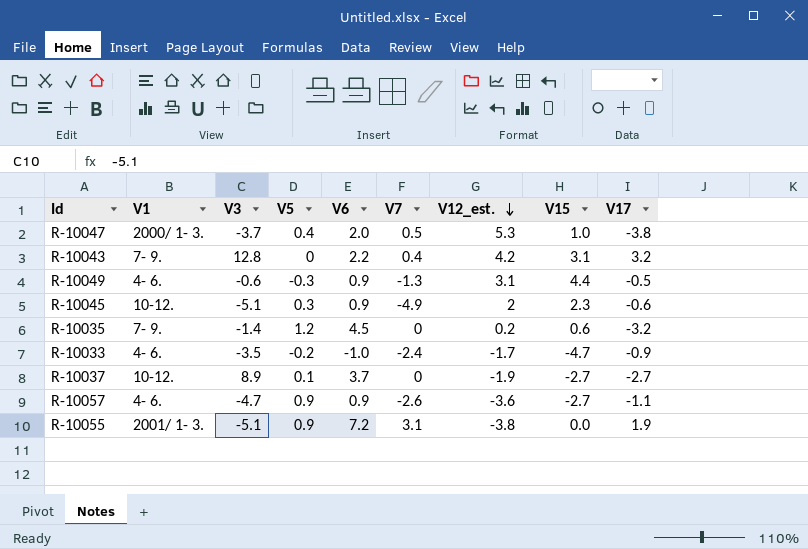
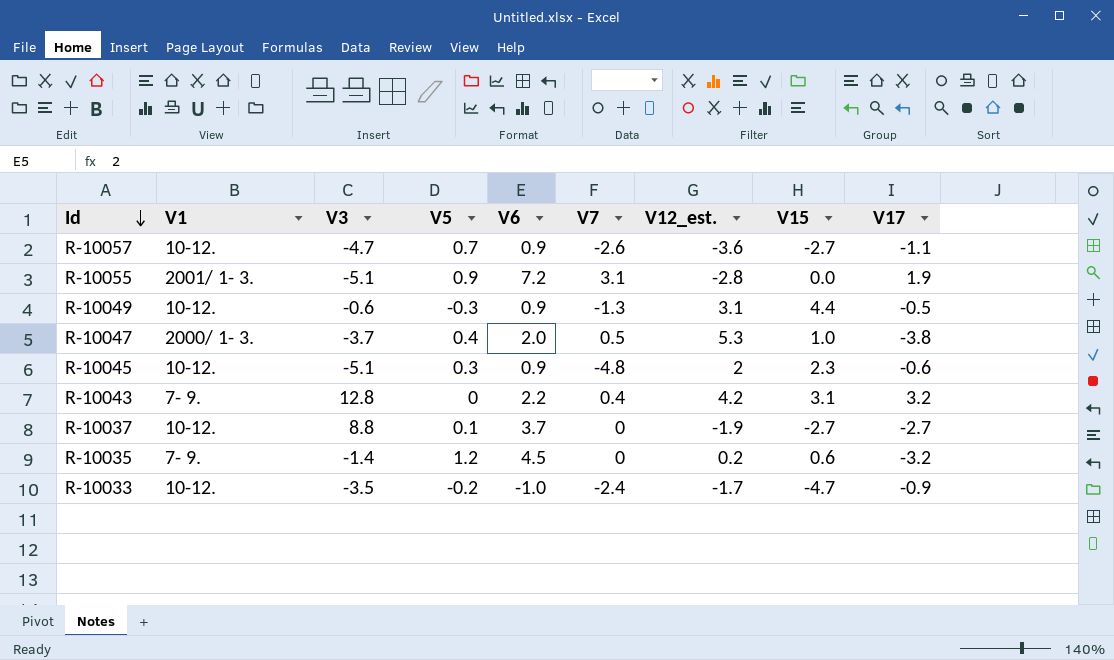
row order: V12_est. descending -> Id descending
R-10057 | V1: 4- 6. -> 10-12.
R-10057 | V5: 0.9 -> 0.7
R-10055 | V12_est.: -3.8 -> -2.8
R-10049 | V1: 4- 6. -> 10-12.
R-10045 | V7: -4.9 -> -4.8
R-10037 | V3: 8.9 -> 8.8
R-10033 | V1: 4- 6. -> 10-12.

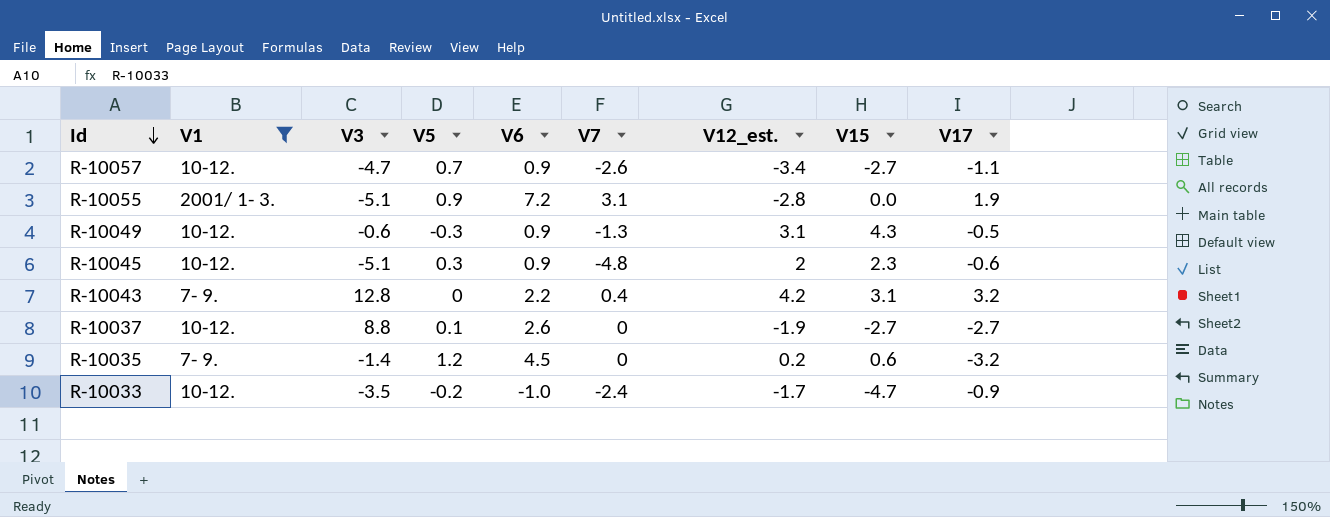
filter: none -> V1 != 2000/ 1- 3.
R-10057 | V12_est.: -3.6 -> -3.4
R-10049 | V15: 4.4 -> 4.3
R-10037 | V6: 3.7 -> 2.6

